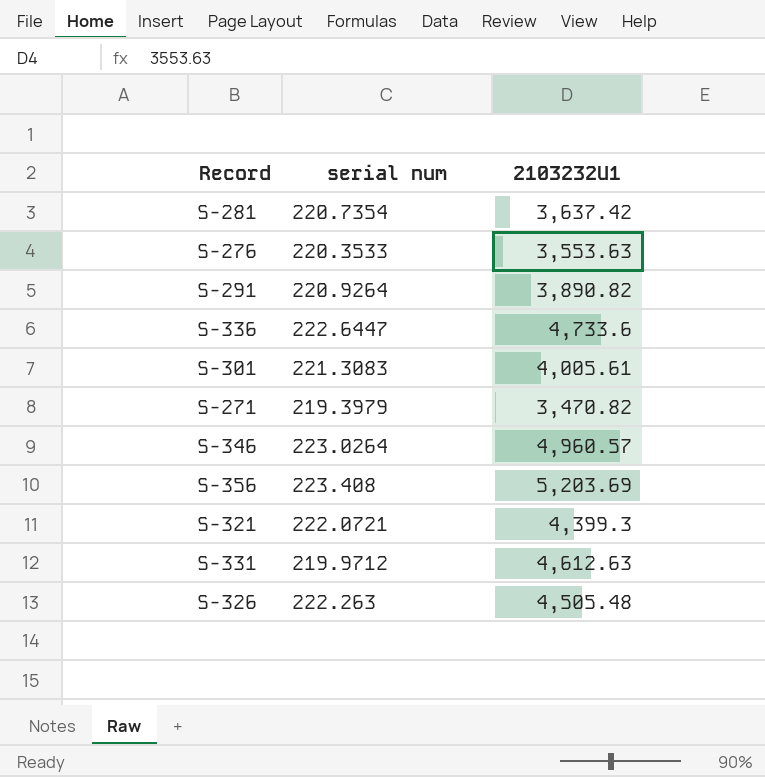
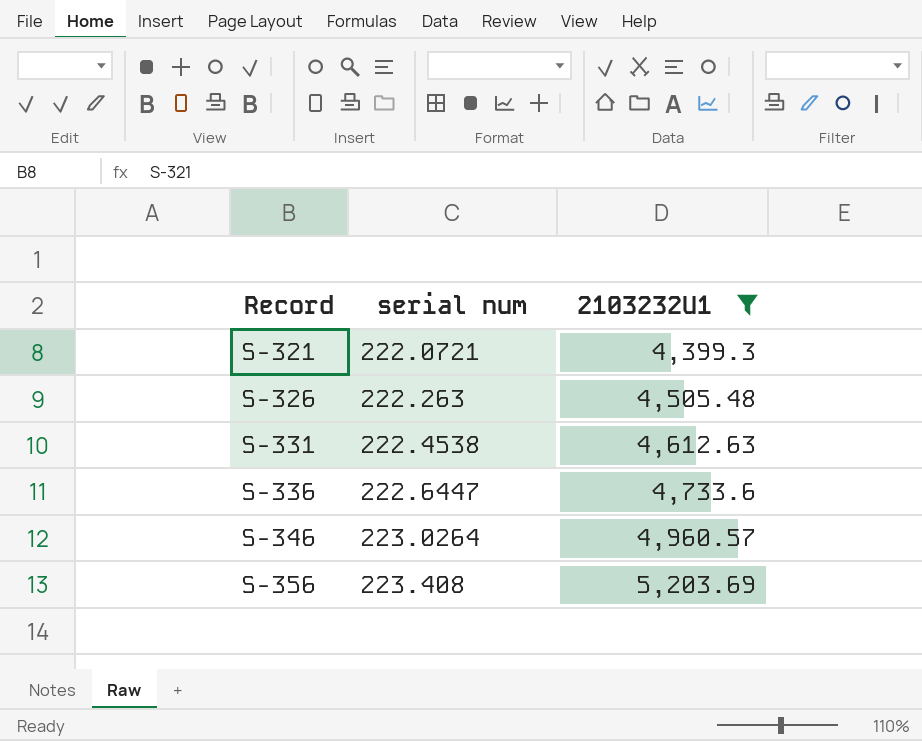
filter: none -> 2103232U1 >= 4,399.3
row order: none -> Record ascending
S-331 | serial num: 219.9712 -> 222.4538

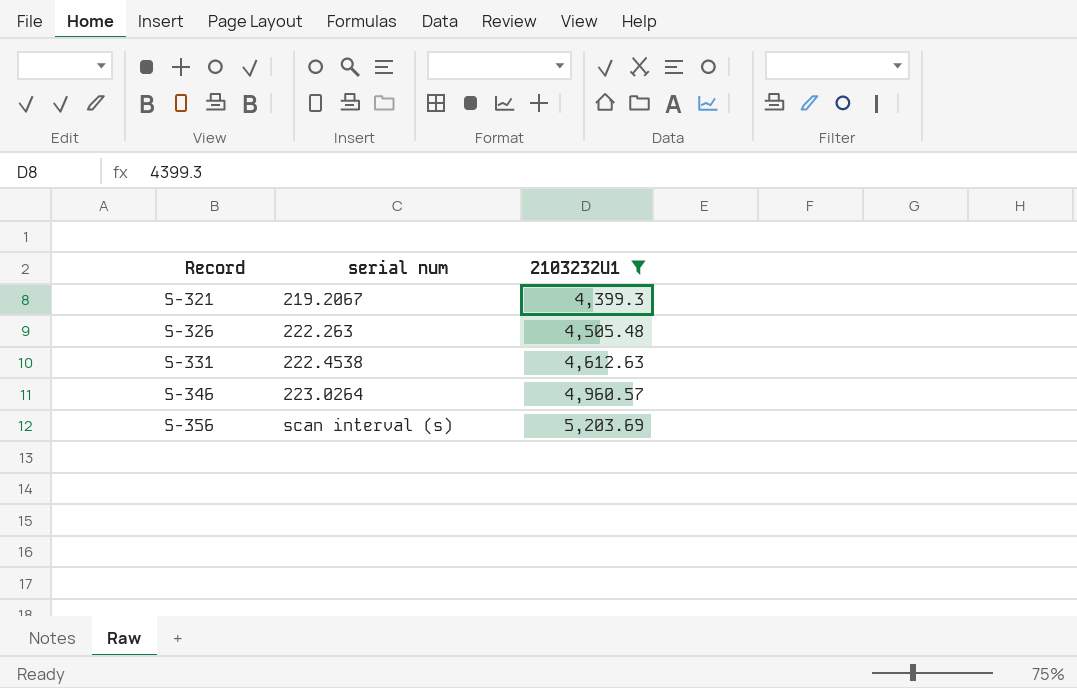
row S-336: 222.6447 | 4,733.6 -> none
S-321 | serial num: 222.0721 -> 219.2067
S-356 | serial num: 223.408 -> scan interval (s)

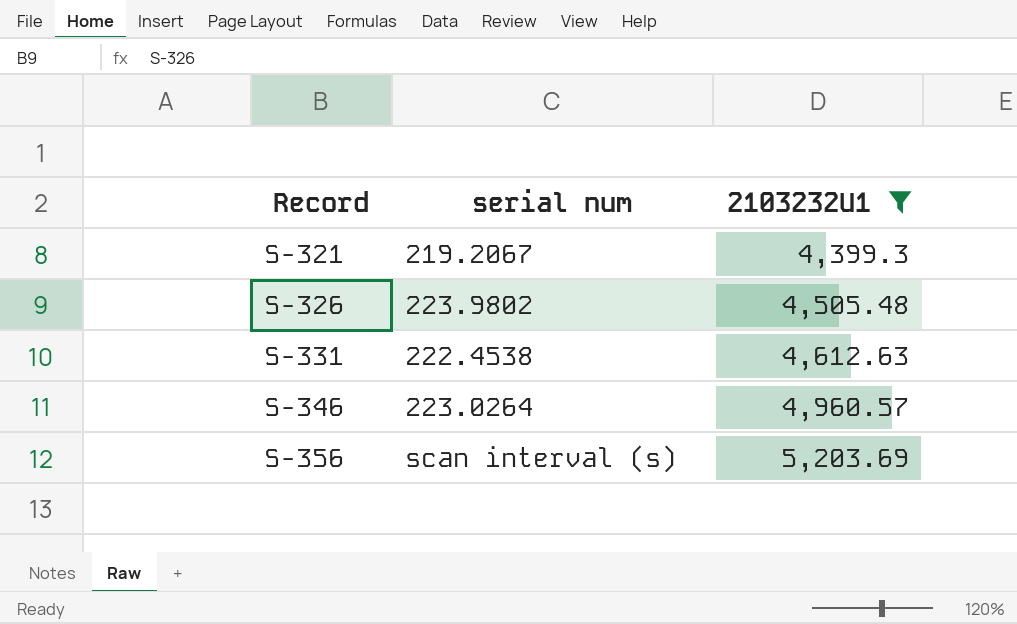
S-326 | serial num: 222.263 -> 223.9802

